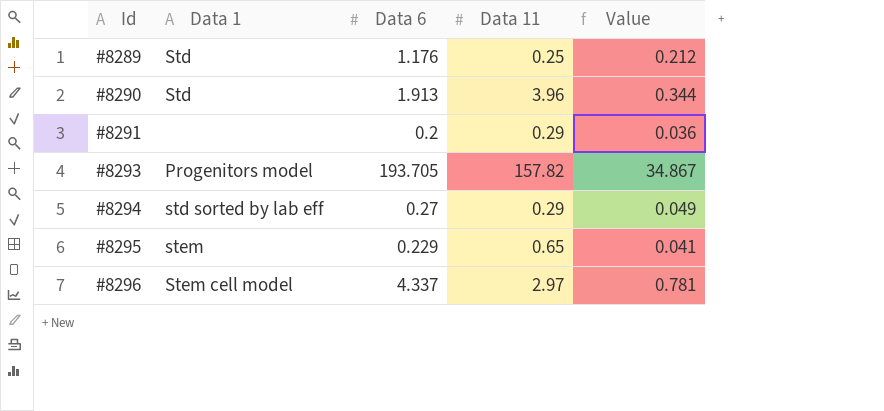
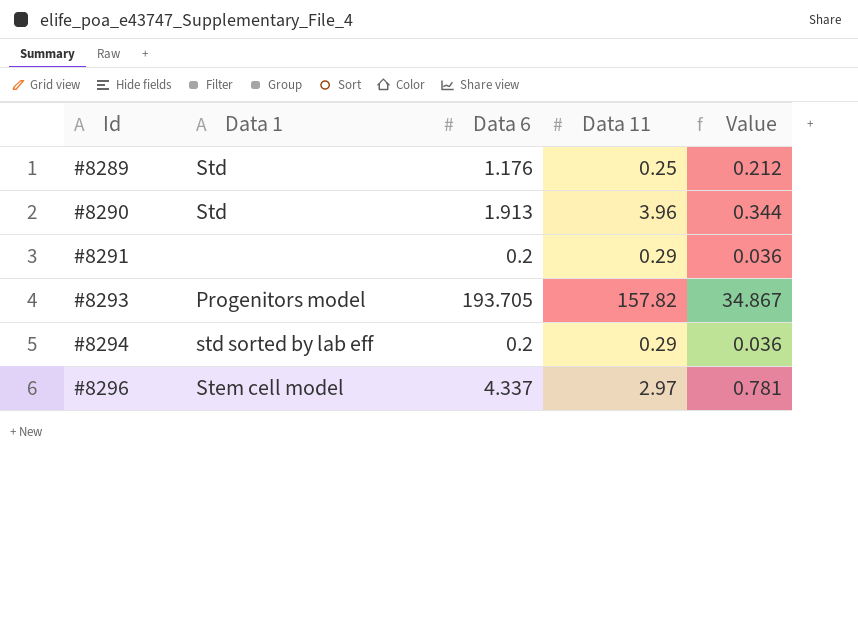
row #8295: stem | 0.229 | 0.65 | 0.041 -> none
#8294 | Data 6: 0.27 -> 0.2
#8294 | Value: 0.049 -> 0.036

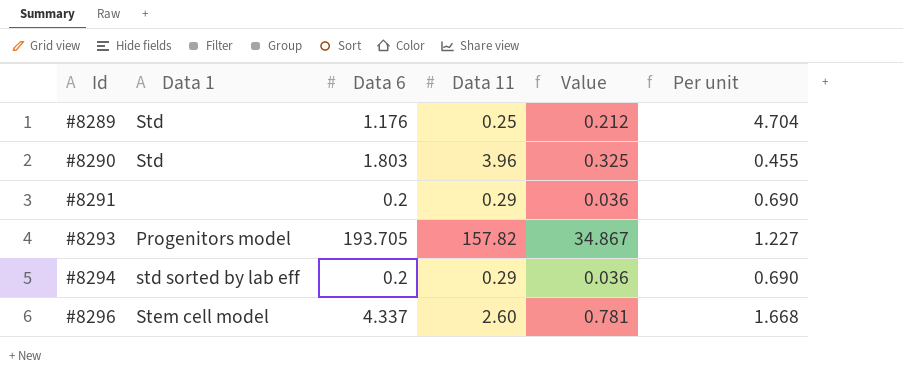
column Per unit | formula: none -> [Data 6] / [Data 11]
#8290 | Data 6: 1.913 -> 1.803
#8290 | Value: 0.344 -> 0.325
#8296 | Data 11: 2.97 -> 2.60

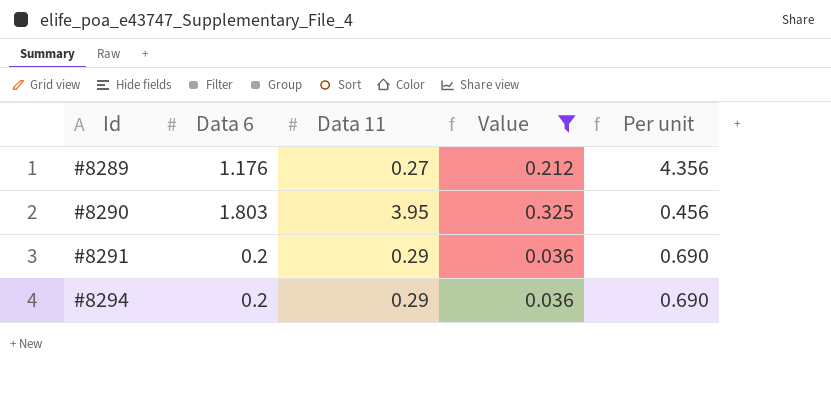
filter: none -> Value <= 0.325
column Data 1 | position: 2 -> none
#8289 | Data 11: 0.25 -> 0.27
#8289 | Per unit: 4.704 -> 4.356
#8290 | Data 11: 3.96 -> 3.95
#8290 | Per unit: 0.455 -> 0.456

